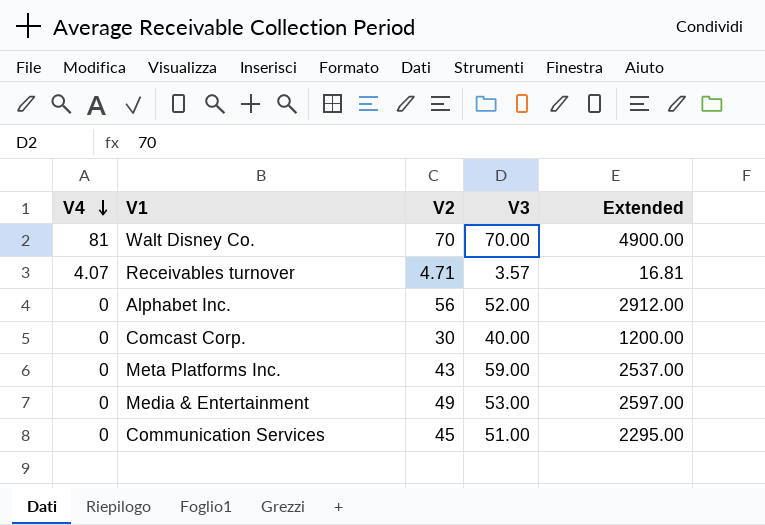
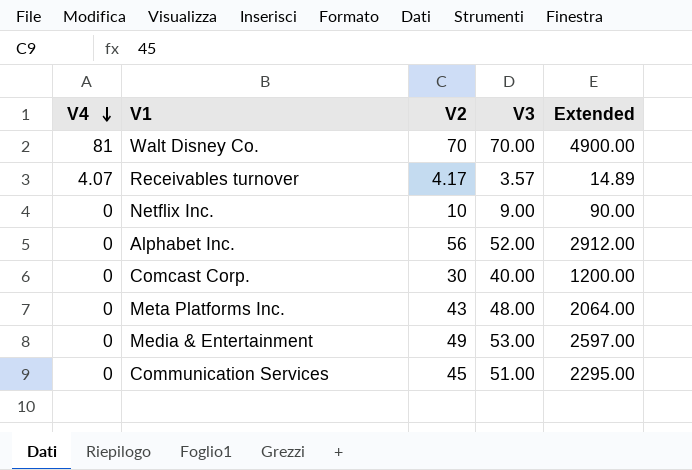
Receivables turnover | V2: 4.71 -> 4.17
Receivables turnover | Extended: 16.81 -> 14.89
row Netflix Inc.: none -> 0 | 10 | 9.00 | 90.00
Meta Platforms Inc. | V3: 59.00 -> 48.00
Meta Platforms Inc. | Extended: 2537.00 -> 2064.00

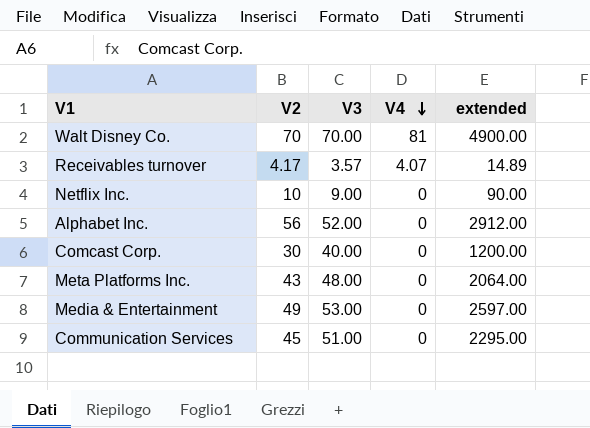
column V4 | position: 1 -> 4
column name: Extended -> extended

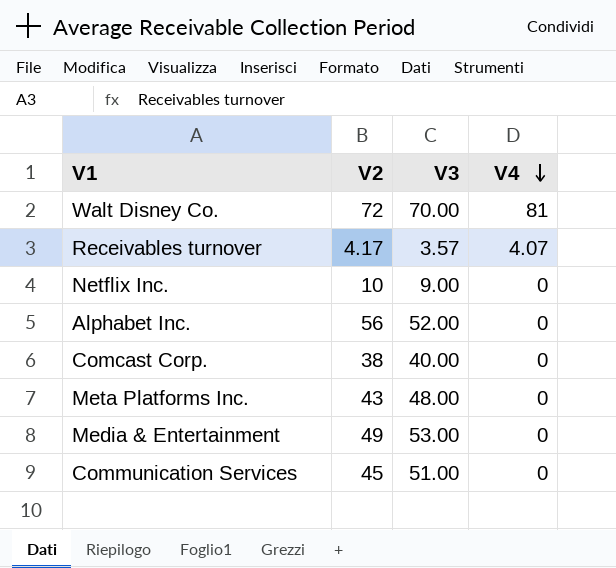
column extended | formula: [V2] * [V3] -> none
Walt Disney Co. | V2: 70 -> 72
Comcast Corp. | V2: 30 -> 38

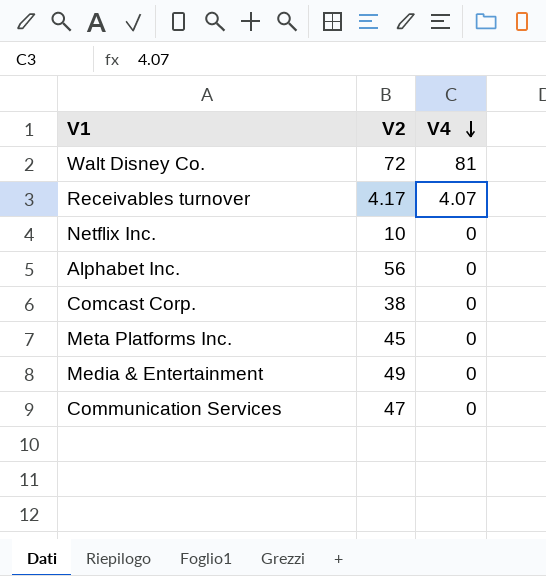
column V3 | position: 3 -> none
Meta Platforms Inc. | V2: 43 -> 45
Communication Services | V2: 45 -> 47

